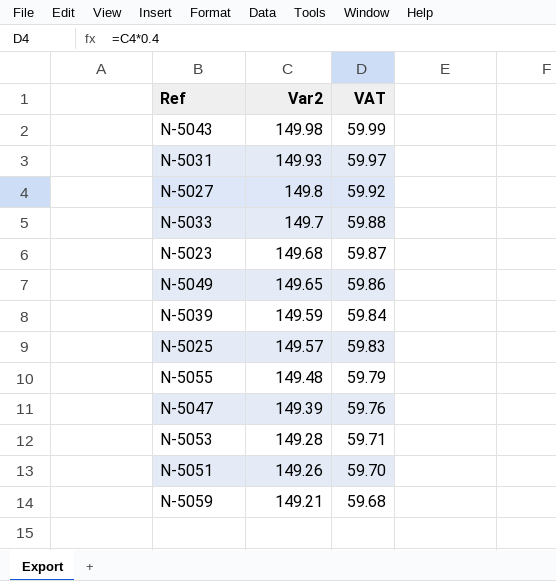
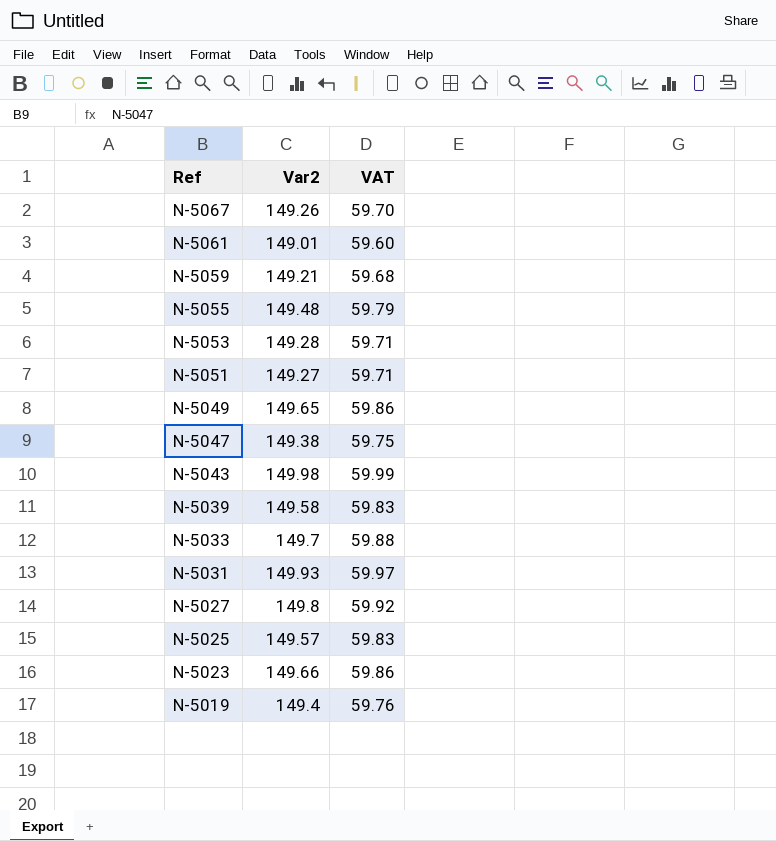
row order: Var2 descending -> Ref descending
row N-5067: none -> 149.26 | 59.70
row N-5061: none -> 149.01 | 59.60
N-5051 | Var2: 149.26 -> 149.27
N-5051 | VAT: 59.70 -> 59.71
N-5047 | Var2: 149.39 -> 149.38
N-5047 | VAT: 59.76 -> 59.75
N-5039 | Var2: 149.59 -> 149.58
N-5039 | VAT: 59.84 -> 59.83
N-5023 | Var2: 149.68 -> 149.66
N-5023 | VAT: 59.87 -> 59.86
row N-5019: none -> 149.4 | 59.76

